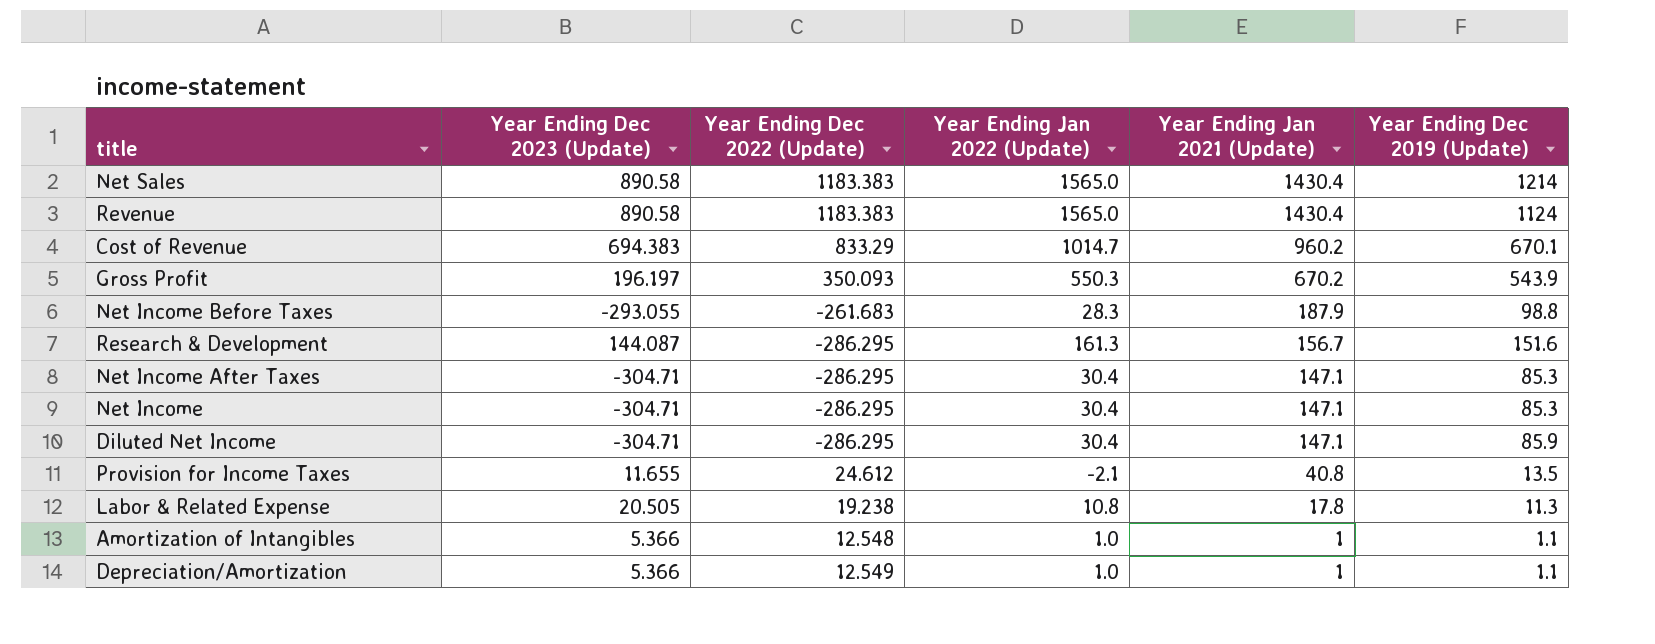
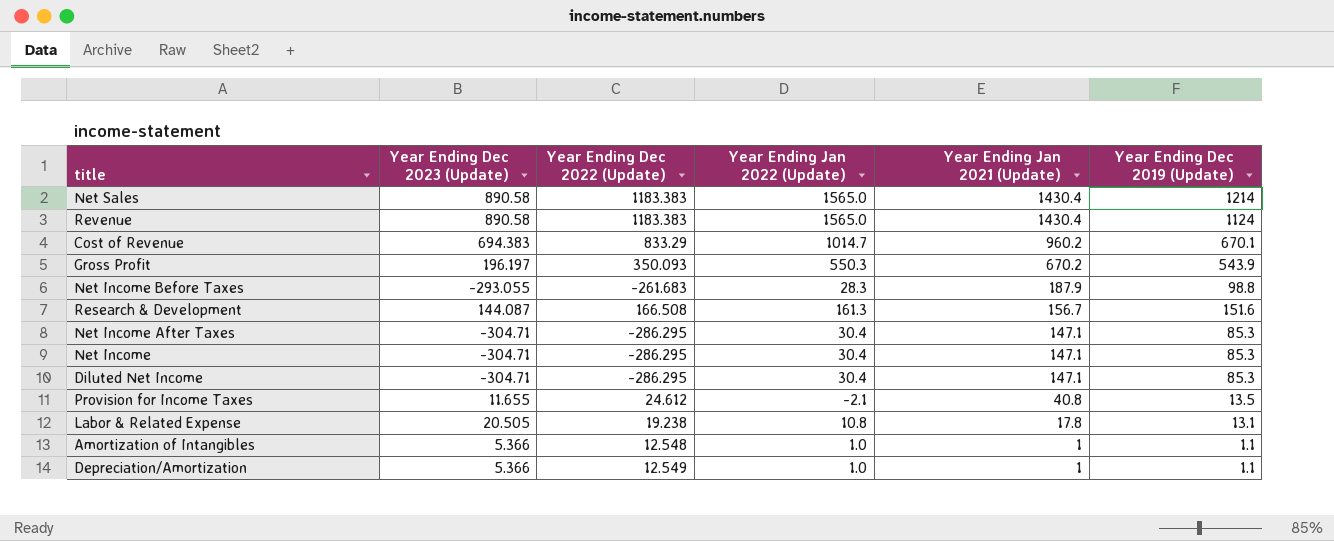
Research & Development | Year Ending Dec 2022 (Update): -286.295 -> 166.508
Diluted Net Income | Year Ending Dec 2019 (Update): 85.9 -> 85.3
Labor & Related Expense | Year Ending Dec 2019 (Update): 11.3 -> 13.1

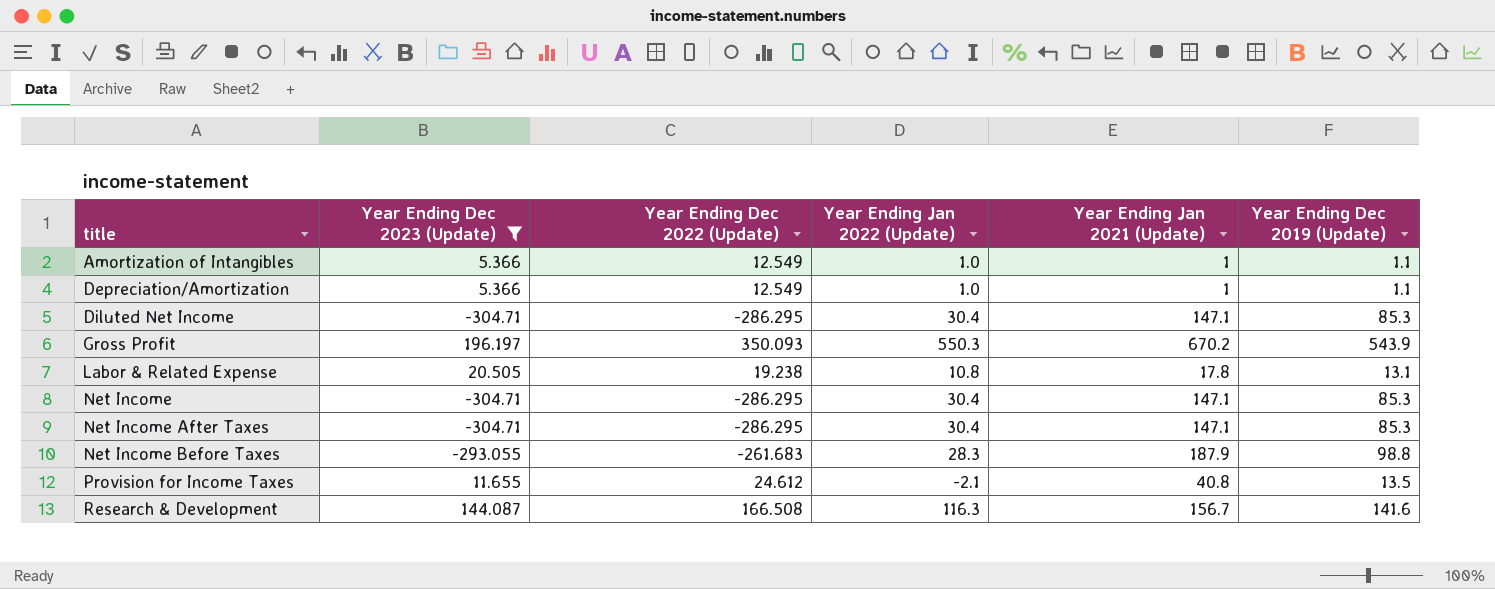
filter: none -> Year Ending Dec 2023 (Update) <= 196.197
row order: Year Ending Jan 2021 (Update) descending -> title ascending
Amortization of Intangibles | Year Ending Dec 2022 (Update): 12.548 -> 12.549
Research & Development | Year Ending Jan 2022 (Update): 161.3 -> 116.3
Research & Development | Year Ending Dec 2019 (Update): 151.6 -> 141.6

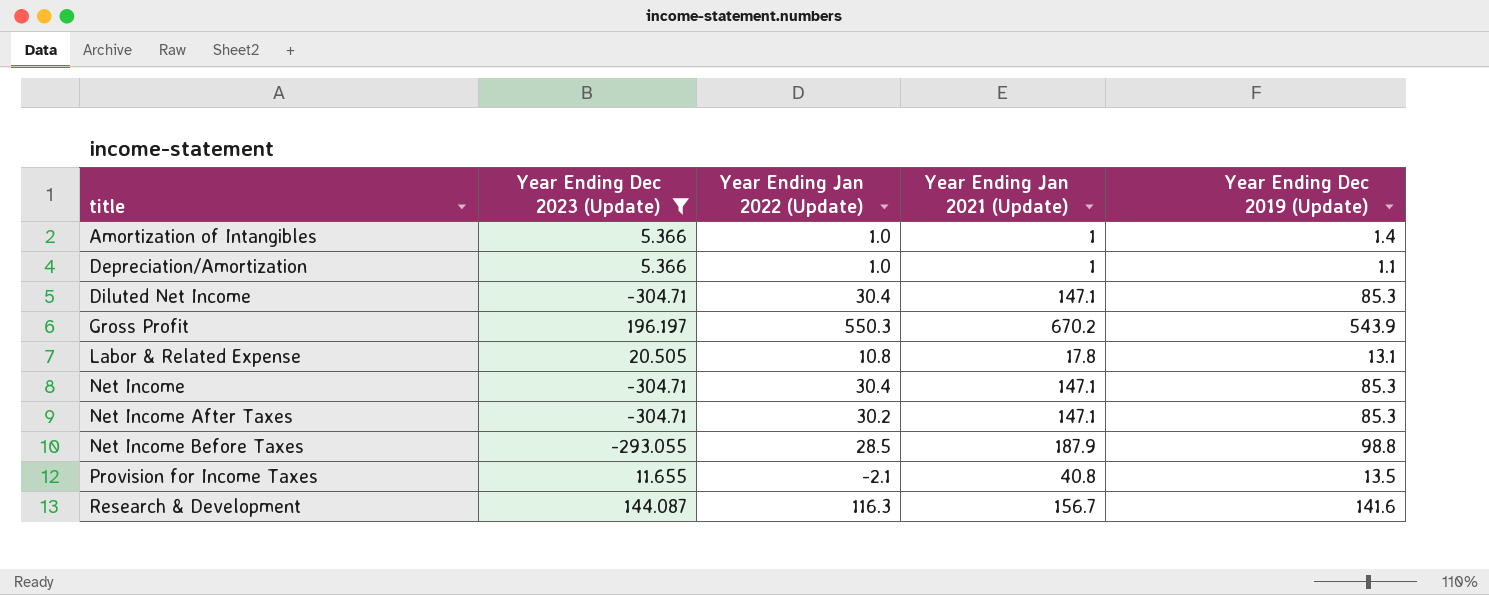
column Year Ending Dec 2022 (Update) | position: 3 -> none
Amortization of Intangibles | Year Ending Dec 2019 (Update): 1.1 -> 1.4
Net Income After Taxes | Year Ending Jan 2022 (Update): 30.4 -> 30.2
Net Income Before Taxes | Year Ending Jan 2022 (Update): 28.3 -> 28.5

